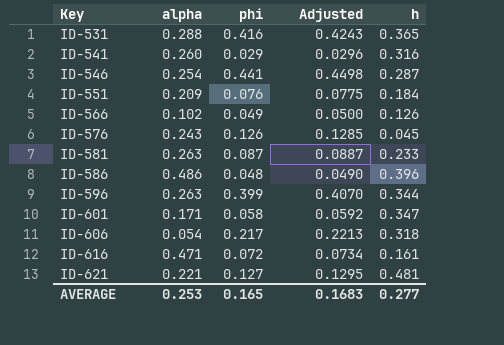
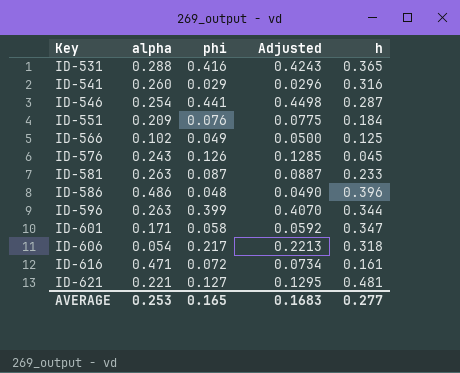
ID-566 | h: 0.126 -> 0.125

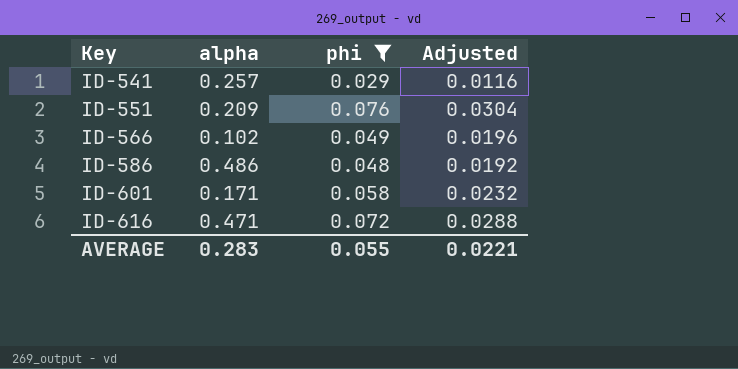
filter: none -> phi <= 0.076
column h | position: 5 -> none
column Adjusted | formula: [phi] * 1.02 -> [phi] * 0.4
ID-541 | alpha: 0.260 -> 0.257
AVERAGE | alpha: 0.253 -> 0.283
AVERAGE | phi: 0.165 -> 0.055
AVERAGE | Adjusted: 0.1683 -> 0.0221

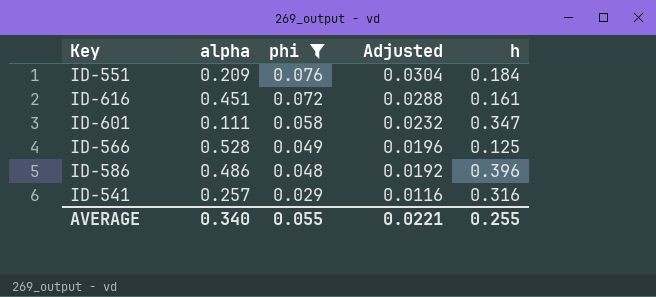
row order: Key ascending -> phi descending
column h | position: none -> 5
ID-616 | alpha: 0.471 -> 0.451
ID-601 | alpha: 0.171 -> 0.111
ID-566 | alpha: 0.102 -> 0.528
AVERAGE | alpha: 0.283 -> 0.340

